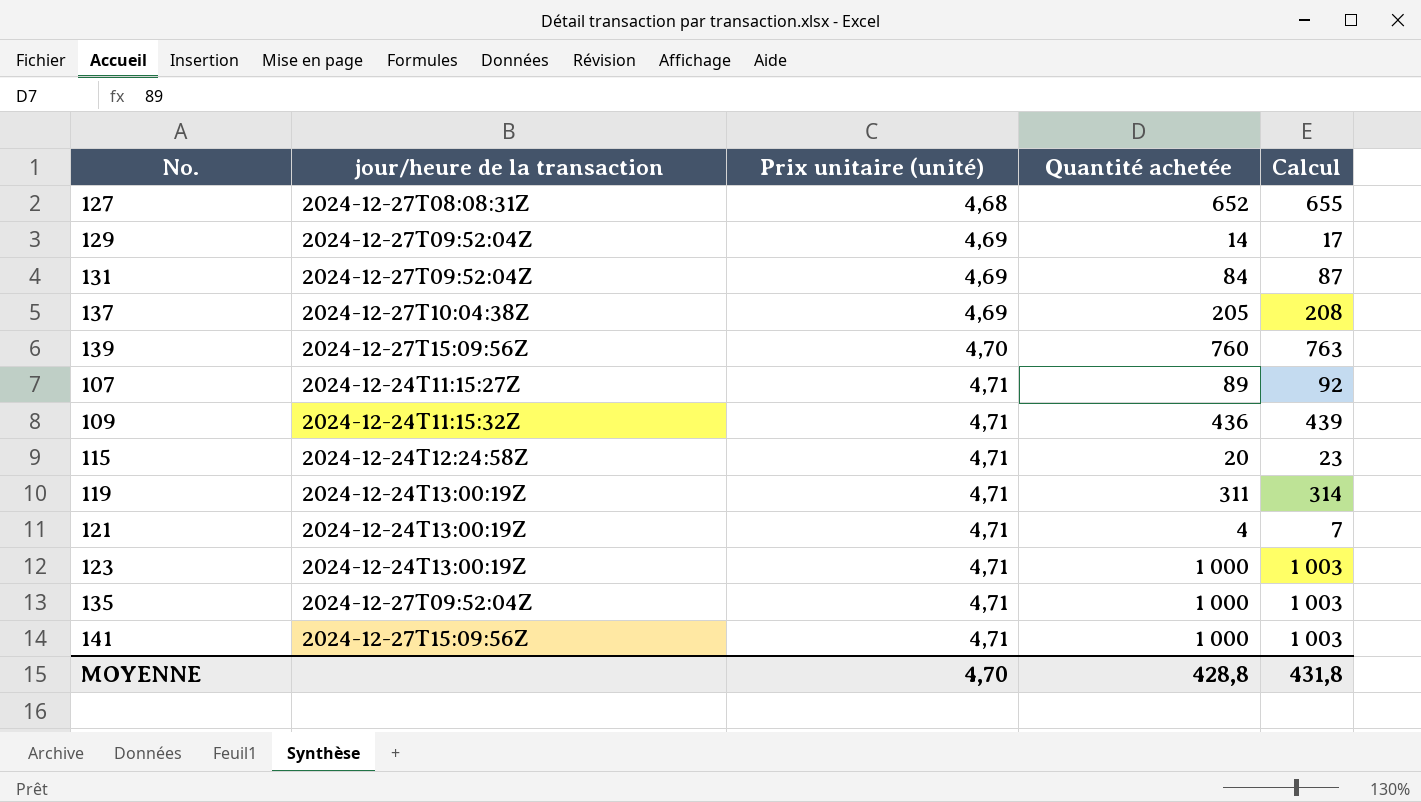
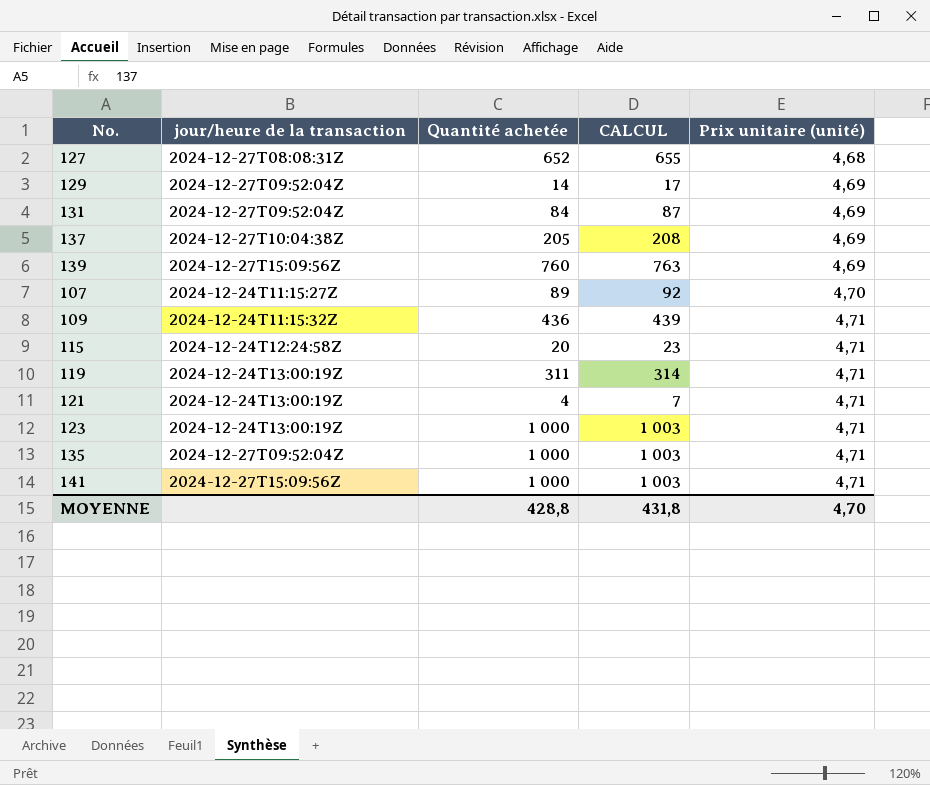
column name: Calcul -> CALCUL
column Prix unitaire (unité) | position: 3 -> 5
139 | Prix unitaire (unité): 4,70 -> 4,69
107 | Prix unitaire (unité): 4,71 -> 4,70

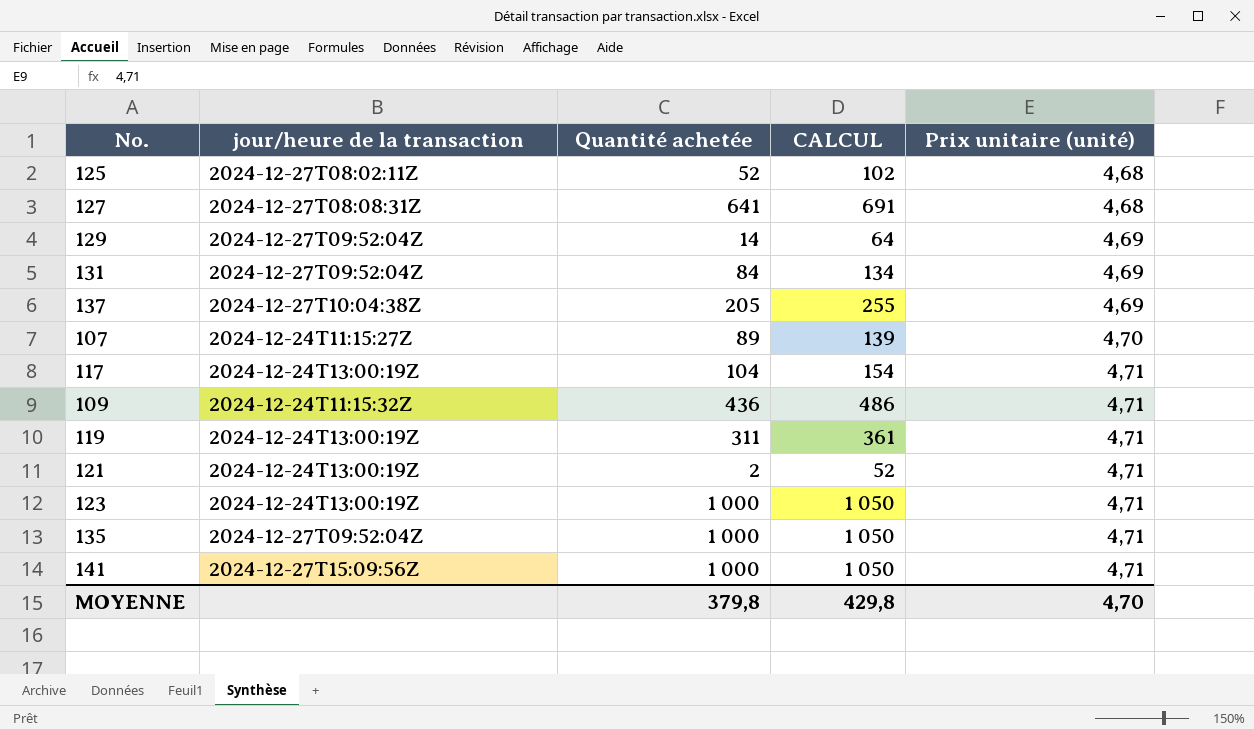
column CALCUL | formula: [Quantité achetée] + 3 -> [Quantité achetée] + 50
row 139: 2024-12-27T15:09:56Z | 760 | 763 | 4,69 -> none
row 115: 2024-12-24T12:24:58Z | 20 | 23 | 4,71 -> none
row 125: none -> 2024-12-27T08:02:11Z | 52 | 102 | 4,68
127 | Quantité achetée: 652 -> 641
row 117: none -> 2024-12-24T13:00:19Z | 104 | 154 | 4,71
121 | Quantité achetée: 4 -> 2
MOYENNE | Quantité achetée: 428,8 -> 379,8
MOYENNE | CALCUL: 431,8 -> 429,8

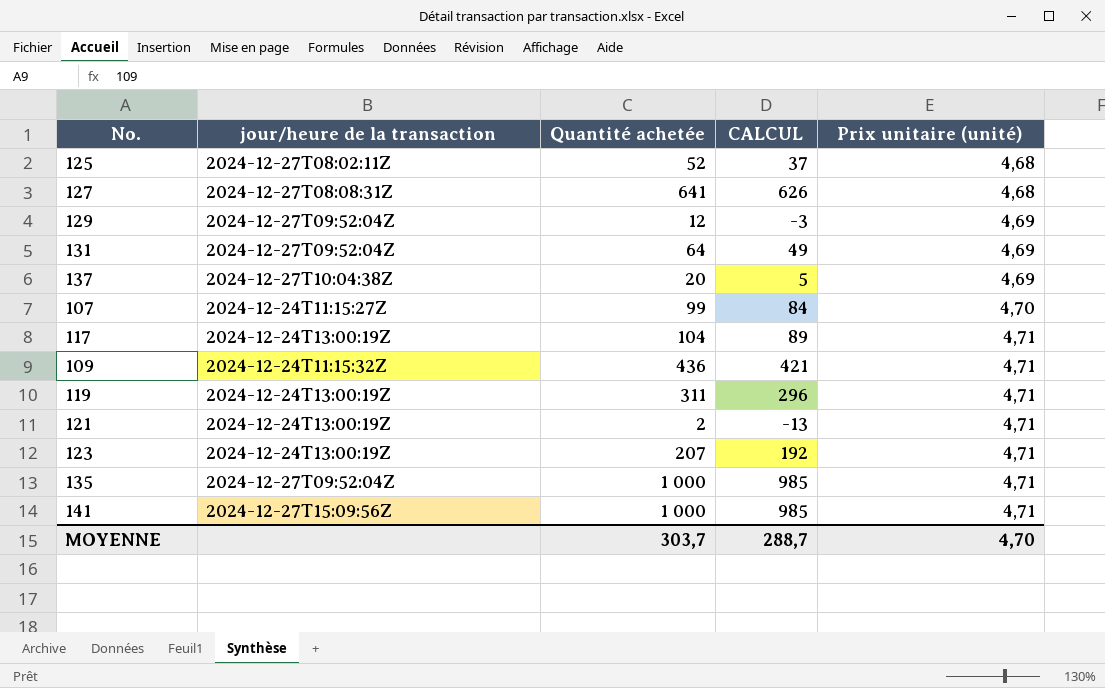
column CALCUL | formula: [Quantité achetée] + 50 -> [Quantité achetée] - 15
129 | Quantité achetée: 14 -> 12
131 | Quantité achetée: 84 -> 64
137 | Quantité achetée: 205 -> 20
107 | Quantité achetée: 89 -> 99
123 | Quantité achetée: 1 000 -> 207
MOYENNE | Quantité achetée: 379,8 -> 303,7
MOYENNE | CALCUL: 429,8 -> 288,7

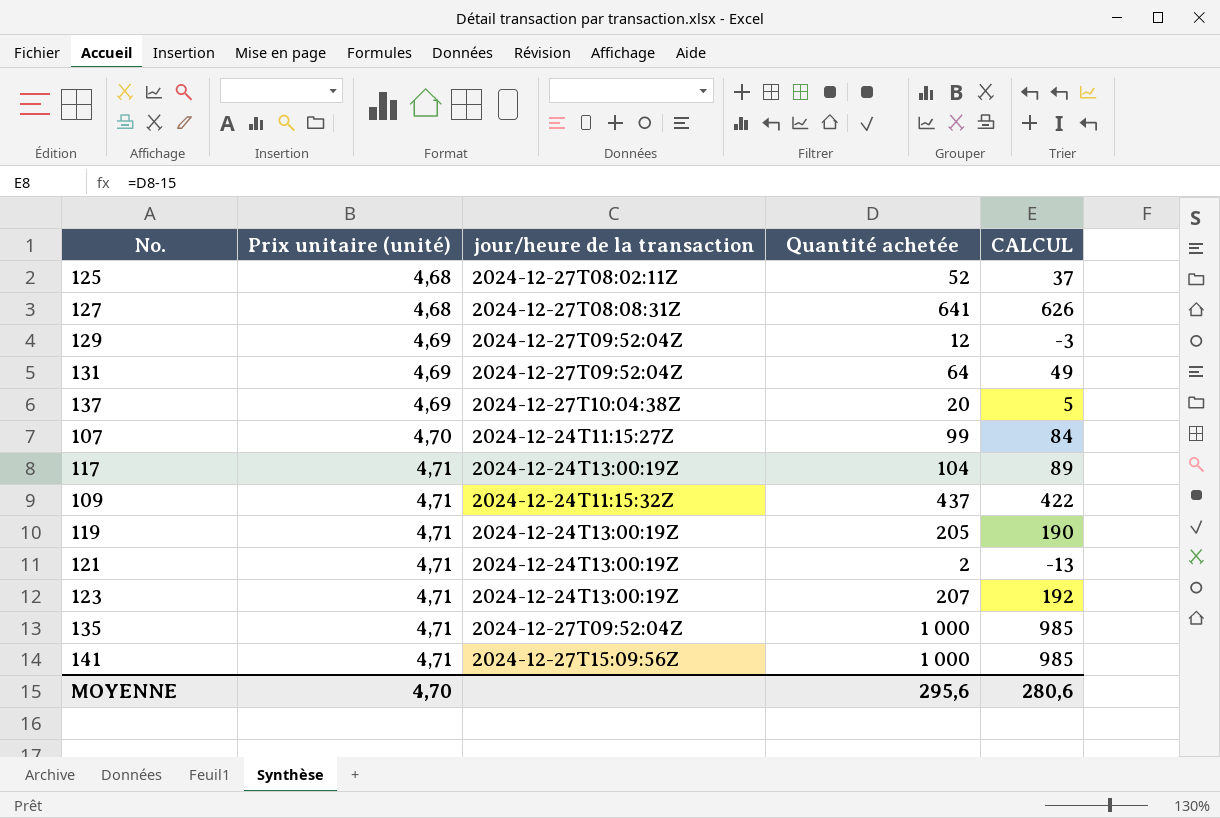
column Prix unitaire (unité) | position: 5 -> 2
109 | Quantité achetée: 436 -> 437
109 | CALCUL: 421 -> 422
119 | Quantité achetée: 311 -> 205
119 | CALCUL: 296 -> 190
MOYENNE | Quantité achetée: 303,7 -> 295,6
MOYENNE | CALCUL: 288,7 -> 280,6

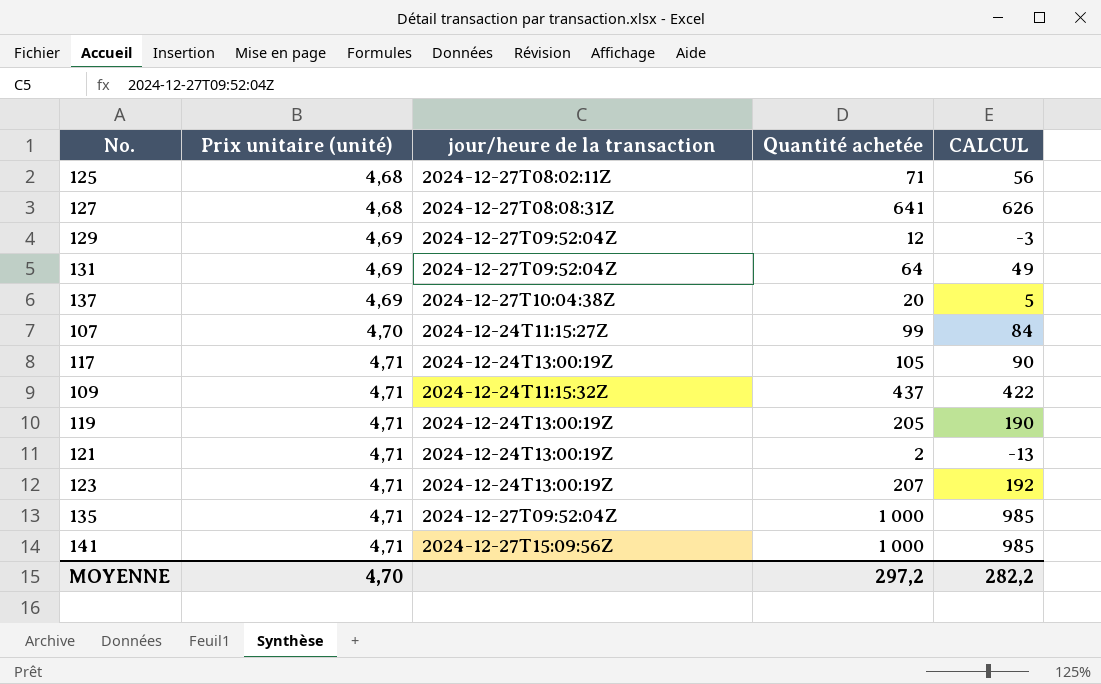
125 | Quantité achetée: 52 -> 71
125 | CALCUL: 37 -> 56
117 | Quantité achetée: 104 -> 105
117 | CALCUL: 89 -> 90
MOYENNE | Quantité achetée: 295,6 -> 297,2
MOYENNE | CALCUL: 280,6 -> 282,2

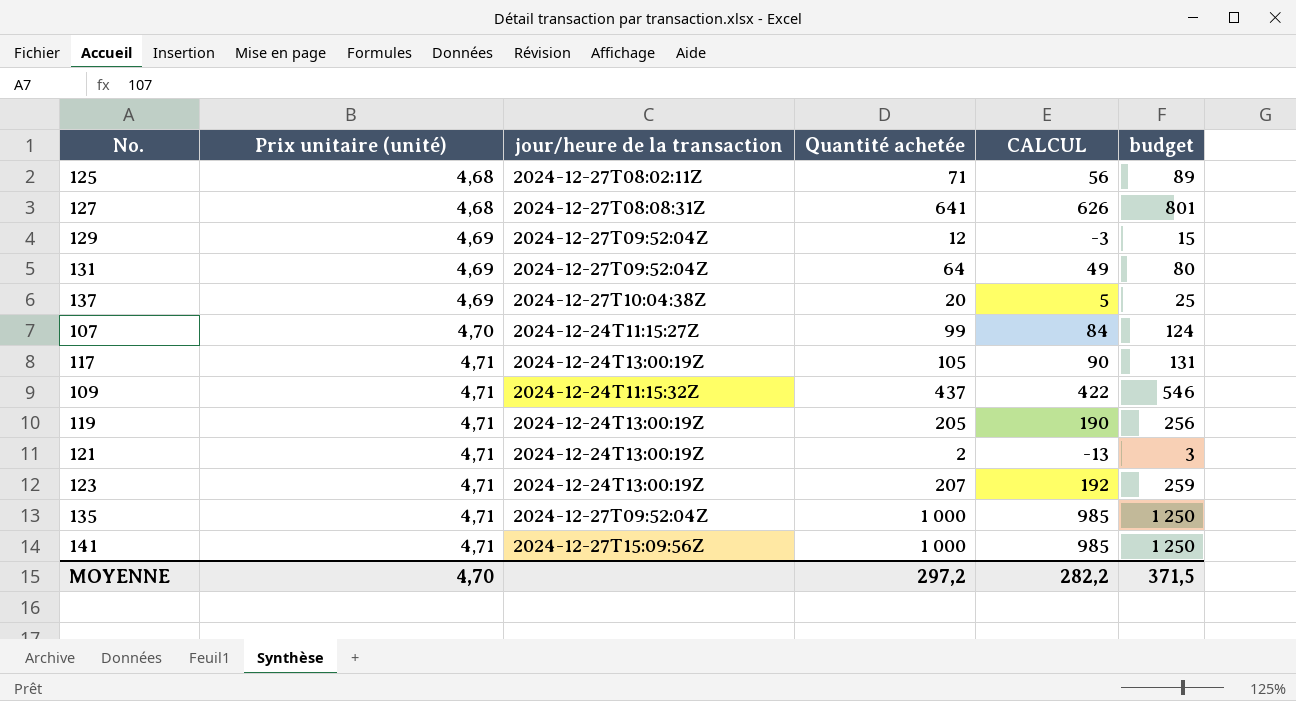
column budget | formula: none -> [Quantité achetée] * 1,25

